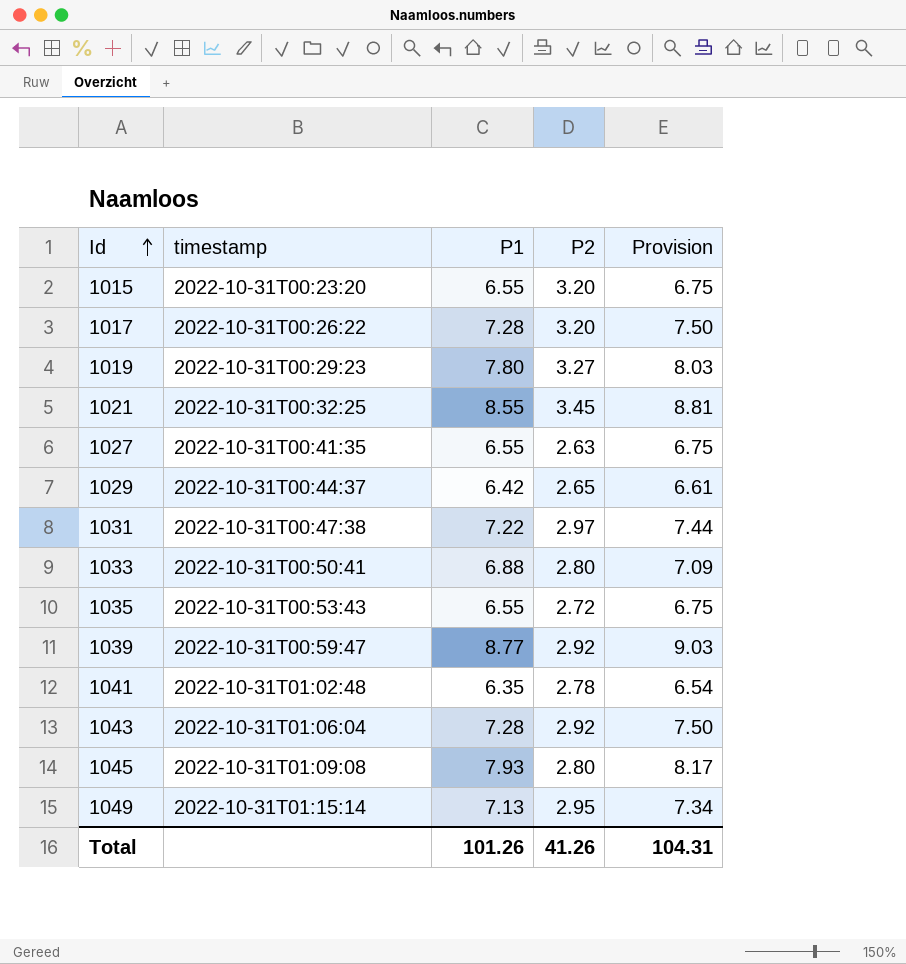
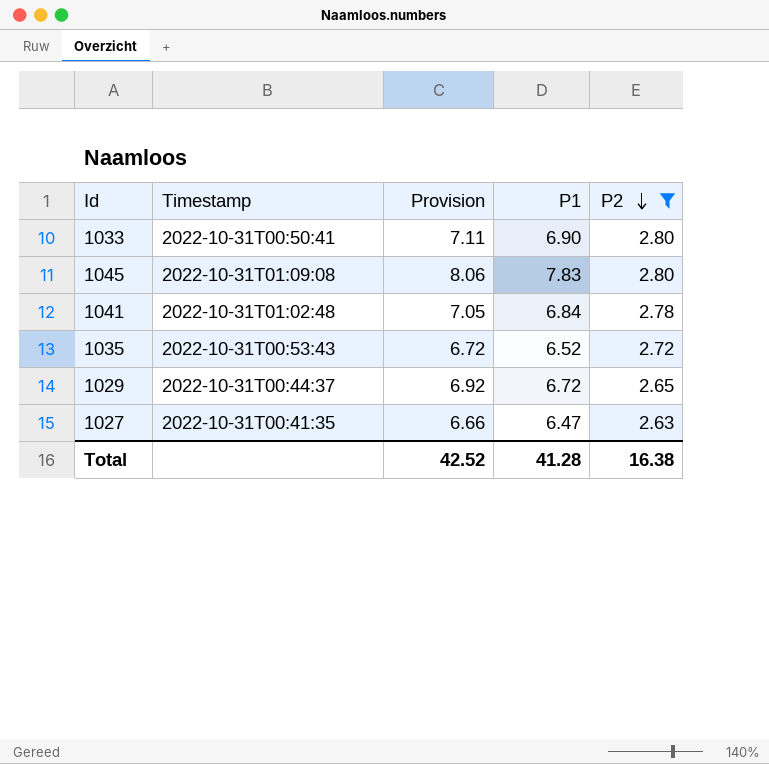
filter: none -> P2 <= 2.80
row order: Id ascending -> P2 descending
column name: timestamp -> Timestamp
column Provision | position: 5 -> 3
1033 | Provision: 7.09 -> 7.11
1033 | P1: 6.88 -> 6.90
1045 | Provision: 8.17 -> 8.06
1045 | P1: 7.93 -> 7.83
1041 | Provision: 6.54 -> 7.05
1041 | P1: 6.35 -> 6.84
1035 | Provision: 6.75 -> 6.72
1035 | P1: 6.55 -> 6.52
1029 | Provision: 6.61 -> 6.92
1029 | P1: 6.42 -> 6.72
1027 | Provision: 6.75 -> 6.66
1027 | P1: 6.55 -> 6.47
Total | Provision: 104.31 -> 42.52
Total | P1: 101.26 -> 41.28
Total | P2: 41.26 -> 16.38

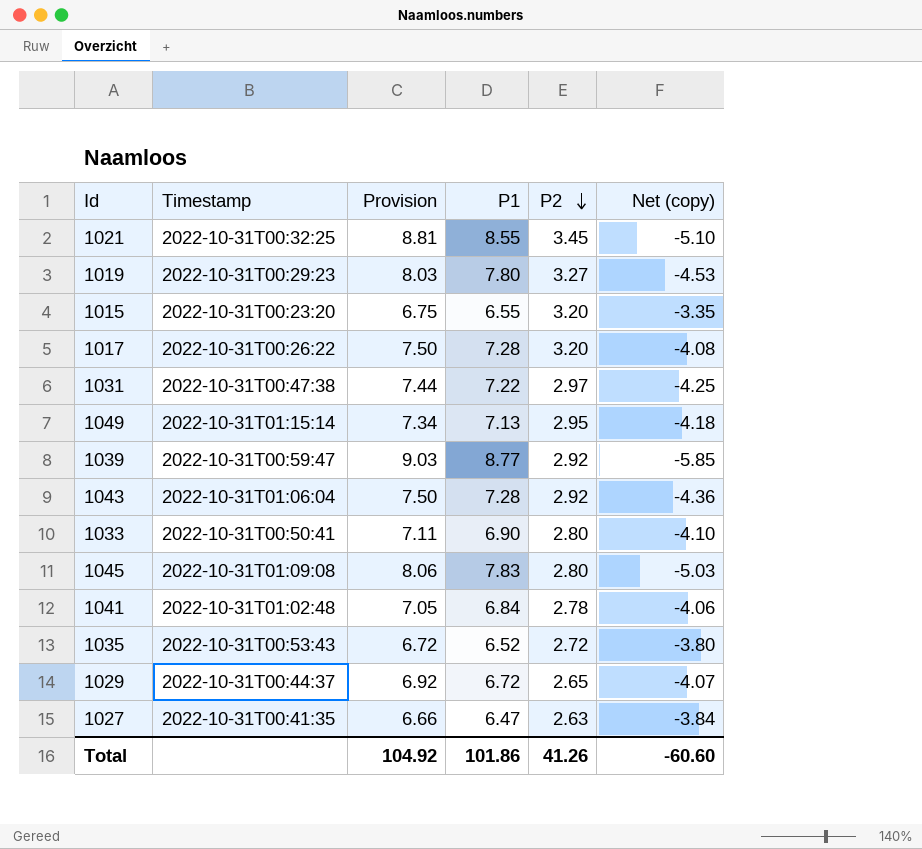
filter: P2 <= 2.80 -> none
column Net (copy) | formula: none -> [P2] - [P1]
Total | Provision: 42.52 -> 104.92
Total | P1: 41.28 -> 101.86
Total | P2: 16.38 -> 41.26

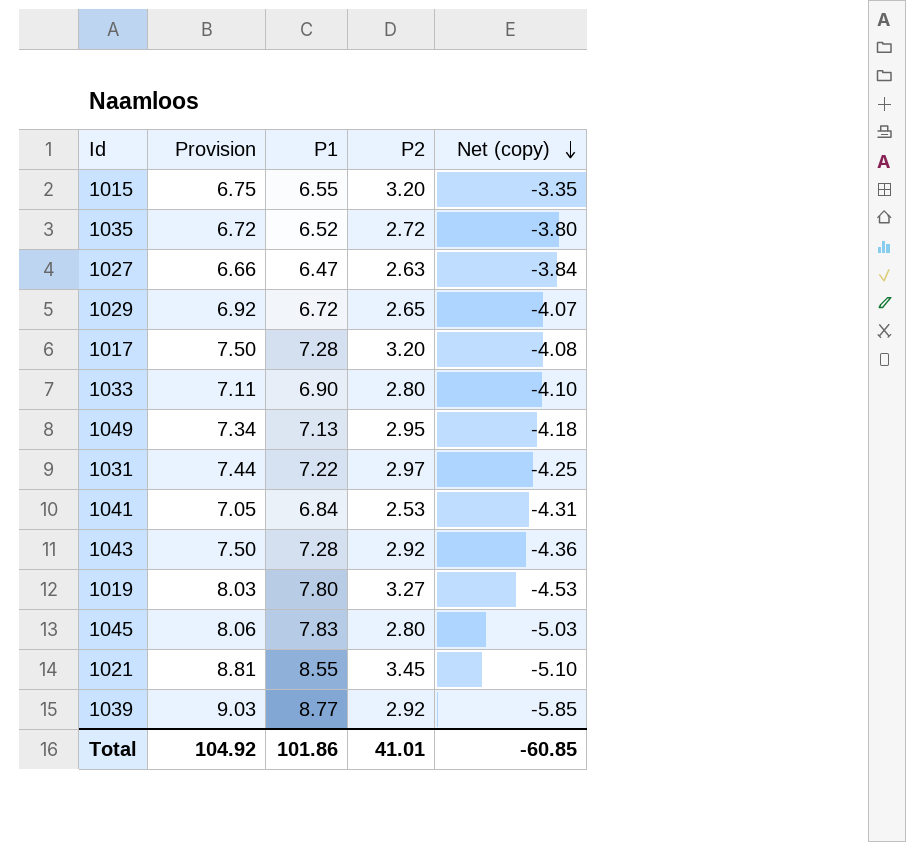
row order: P2 descending -> Net (copy) descending
column Timestamp | position: 2 -> none
1041 | P2: 2.78 -> 2.53
1041 | Net (copy): -4.06 -> -4.31
Total | P2: 41.26 -> 41.01
Total | Net (copy): -60.60 -> -60.85

